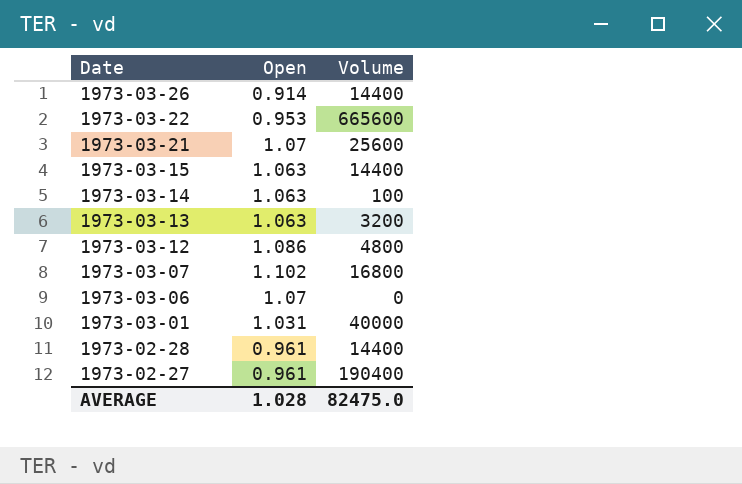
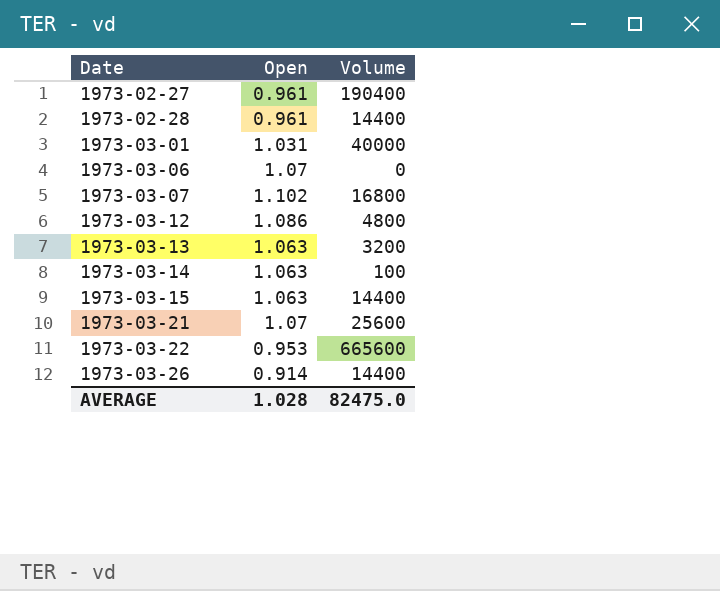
row order: Date descending -> Date ascending

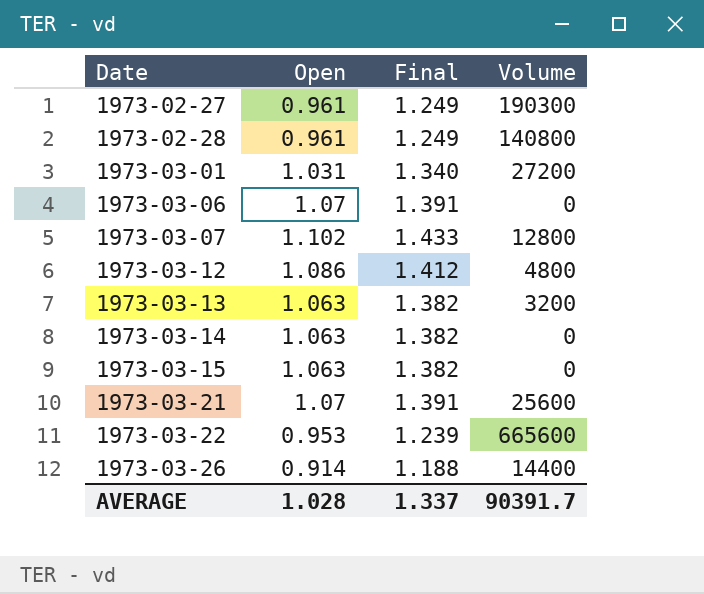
column Final | formula: none -> [Open] * 1.3
1973-02-27 | Volume: 190400 -> 190300
1973-02-28 | Volume: 14400 -> 140800
1973-03-01 | Volume: 40000 -> 27200
1973-03-07 | Volume: 16800 -> 12800
1973-03-14 | Volume: 100 -> 0
1973-03-15 | Volume: 14400 -> 0
AVERAGE | Volume: 82475.0 -> 90391.7

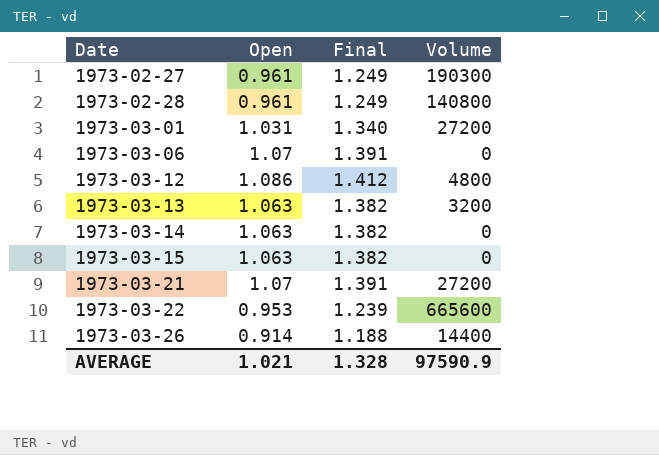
row 1973-03-07: 1.102 | 1.433 | 12800 -> none
1973-03-21 | Volume: 25600 -> 27200
AVERAGE | Open: 1.028 -> 1.021
AVERAGE | Final: 1.337 -> 1.328
AVERAGE | Volume: 90391.7 -> 97590.9

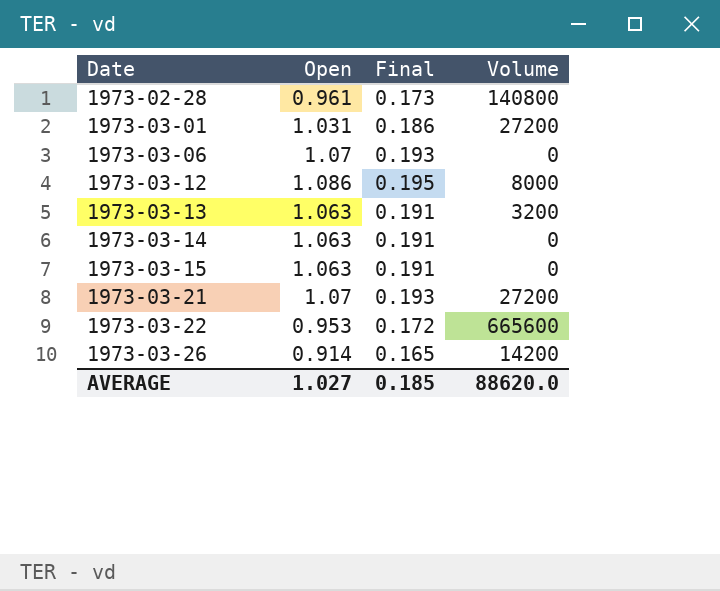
column Final | formula: [Open] * 1.3 -> [Open] * 0.18
row 1973-02-27: 0.961 | 1.249 | 190300 -> none
1973-03-12 | Volume: 4800 -> 8000
1973-03-26 | Volume: 14400 -> 14200
AVERAGE | Open: 1.021 -> 1.027
AVERAGE | Final: 1.328 -> 0.185
AVERAGE | Volume: 97590.9 -> 88620.0

